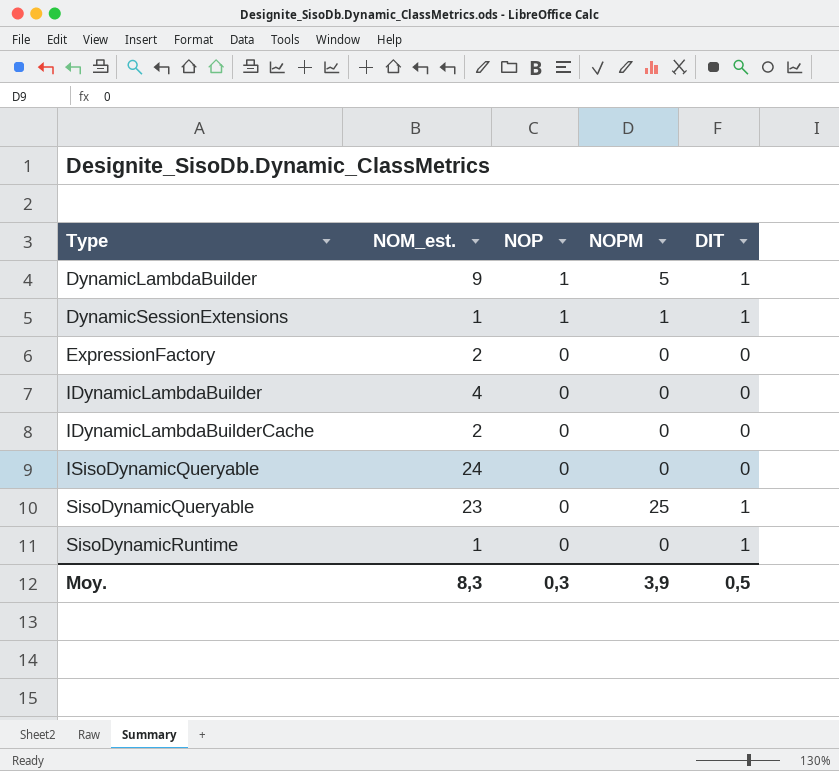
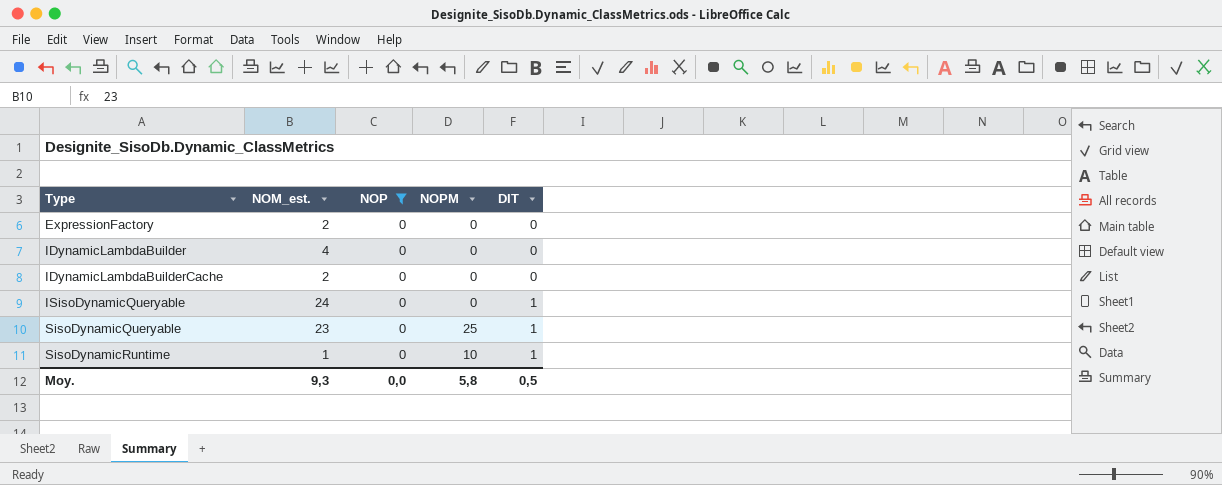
filter: none -> NOP = 0
ISisoDynamicQueryable | DIT: 0 -> 1
SisoDynamicRuntime | NOPM: 0 -> 10
Moy. | NOM_est.: 8,3 -> 9,3
Moy. | NOP: 0,3 -> 0,0
Moy. | NOPM: 3,9 -> 5,8

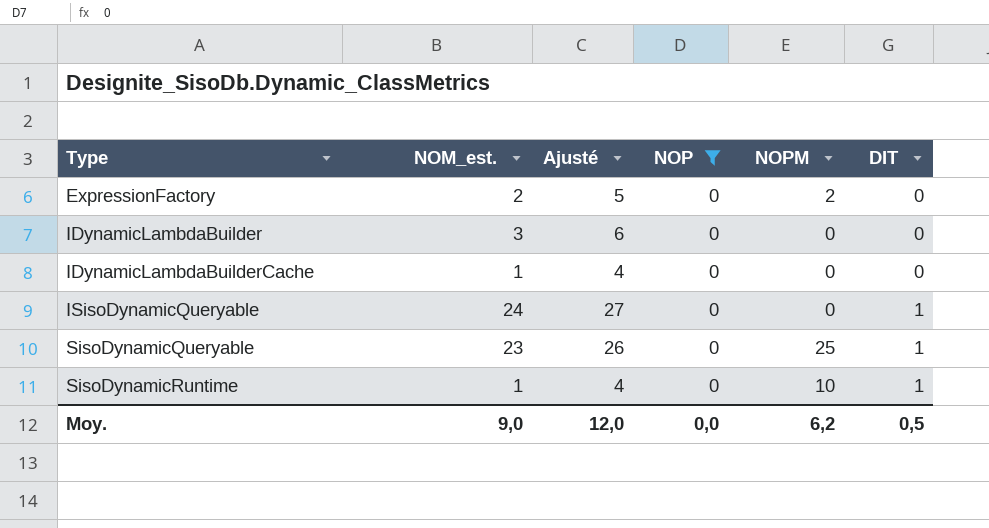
column Ajusté | formula: none -> [NOM_est.] + 3
ExpressionFactory | NOPM: 0 -> 2
IDynamicLambdaBuilder | NOM_est.: 4 -> 3
IDynamicLambdaBuilderCache | NOM_est.: 2 -> 1
Moy. | NOM_est.: 9,3 -> 9,0
Moy. | NOPM: 5,8 -> 6,2

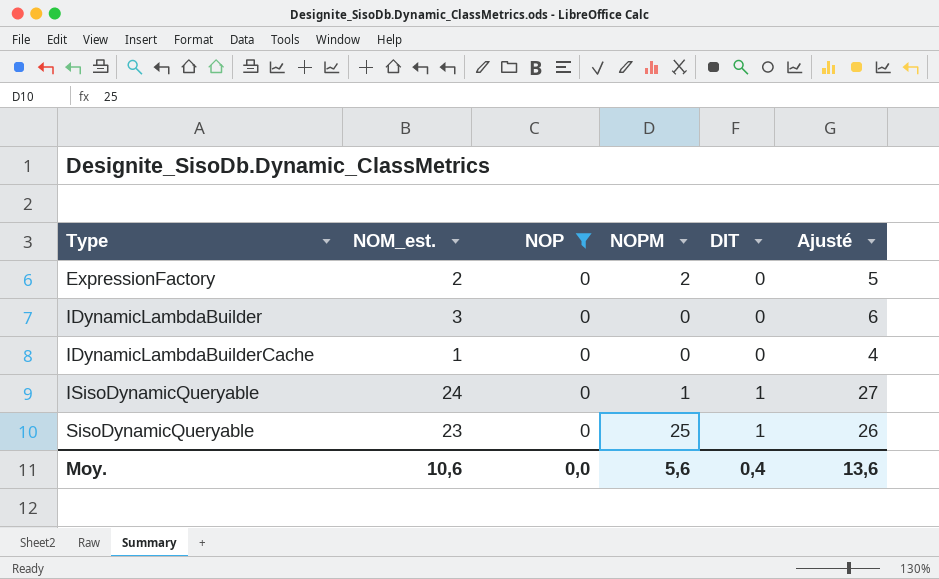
column Ajusté | position: 3 -> 6
row SisoDynamicRuntime: 1 | 4 | 0 | 10 | 1 -> none
ISisoDynamicQueryable | NOPM: 0 -> 1
Moy. | NOM_est.: 9,0 -> 10,6
Moy. | NOPM: 6,2 -> 5,6
Moy. | DIT: 0,5 -> 0,4
Moy. | Ajusté: 12,0 -> 13,6

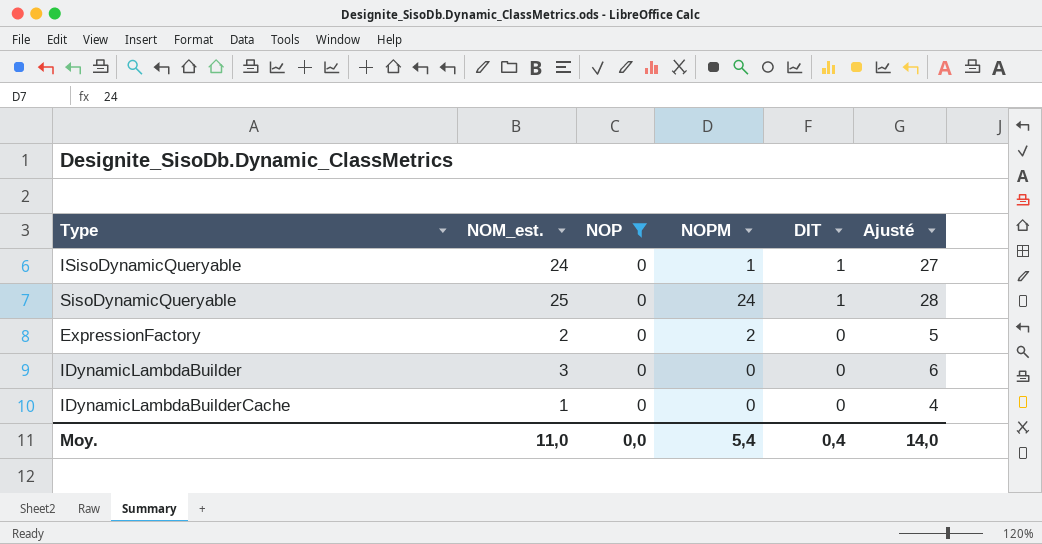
row order: Type ascending -> DIT descending
SisoDynamicQueryable | NOM_est.: 23 -> 25
SisoDynamicQueryable | NOPM: 25 -> 24
SisoDynamicQueryable | Ajusté: 26 -> 28
Moy. | NOM_est.: 10,6 -> 11,0
Moy. | NOPM: 5,6 -> 5,4
Moy. | Ajusté: 13,6 -> 14,0

